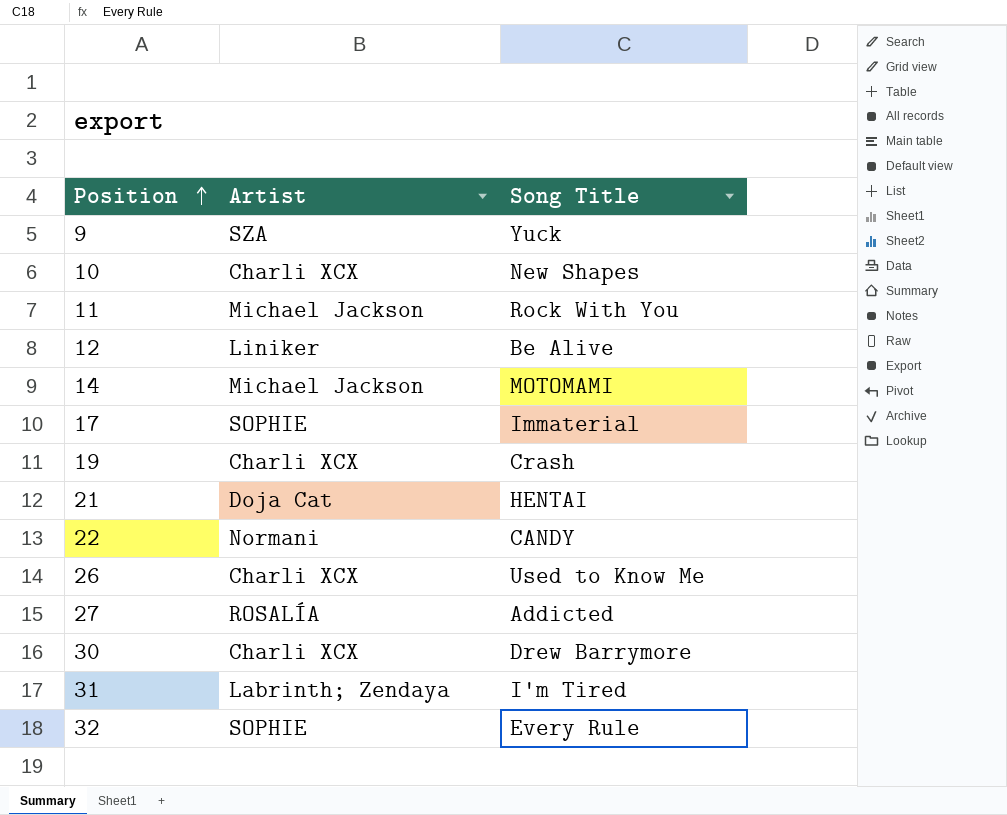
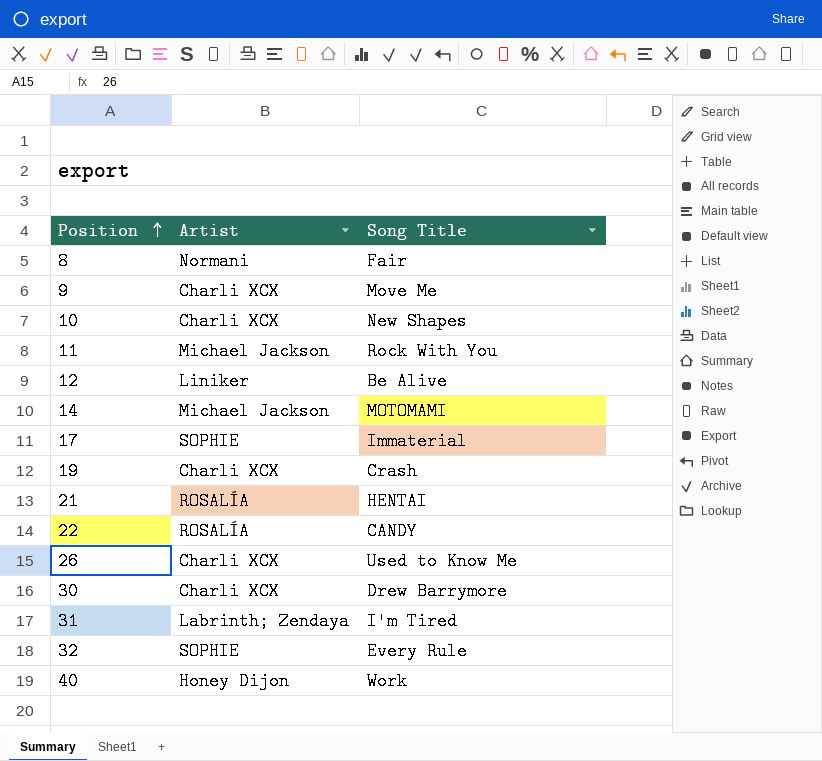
row 27: ROSALÍA | Addicted -> none
row 8: none -> Normani | Fair
9 | Artist: SZA -> Charli XCX
9 | Song Title: Yuck -> Move Me
21 | Artist: Doja Cat -> ROSALÍA
22 | Artist: Normani -> ROSALÍA
row 40: none -> Honey Dijon | Work

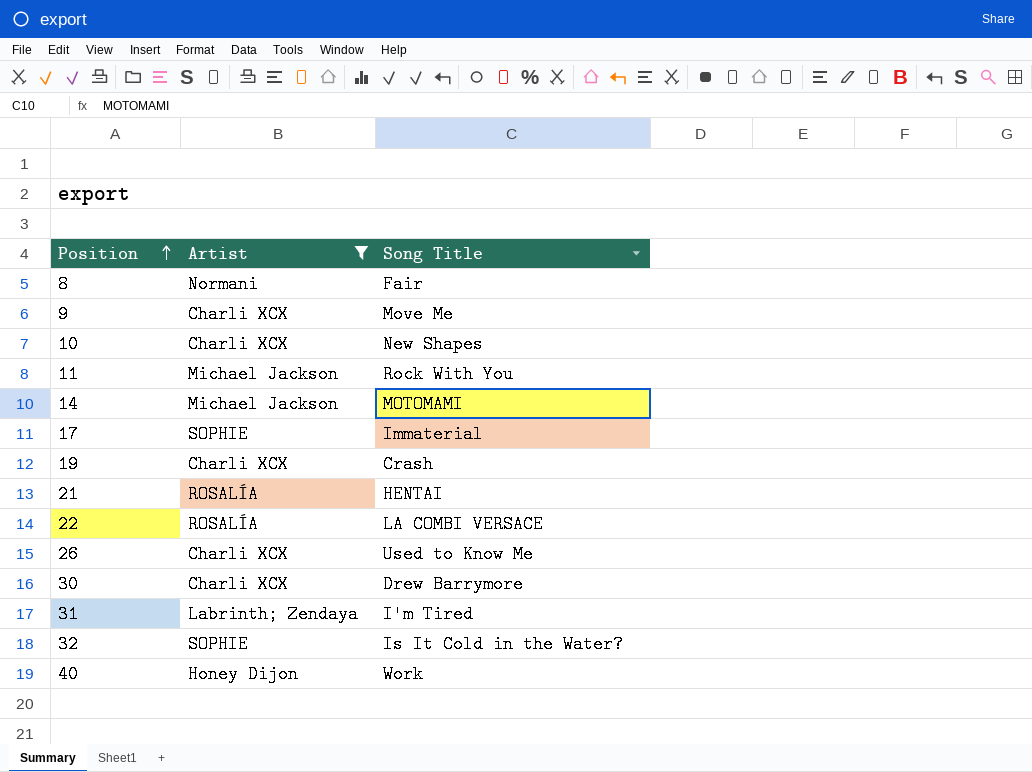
filter: none -> Artist != Liniker
22 | Song Title: CANDY -> LA COMBI VERSACE
32 | Song Title: Every Rule -> Is It Cold in the Water?

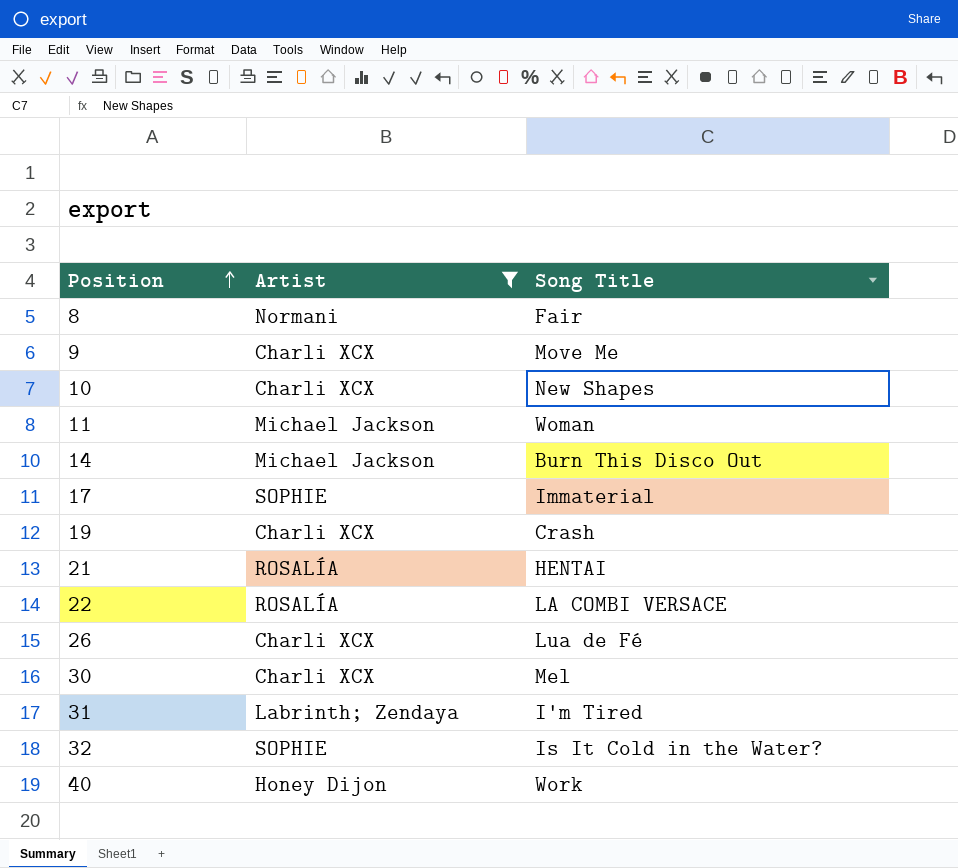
11 | Song Title: Rock With You -> Woman
14 | Song Title: MOTOMAMI -> Burn This Disco Out
26 | Song Title: Used to Know Me -> Lua de Fé
30 | Song Title: Drew Barrymore -> Mel

